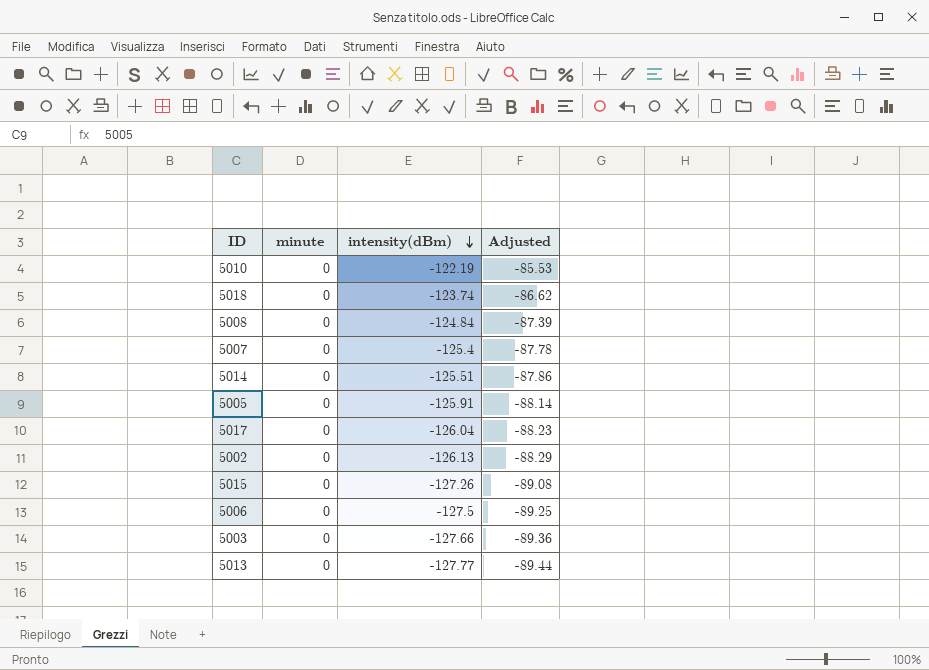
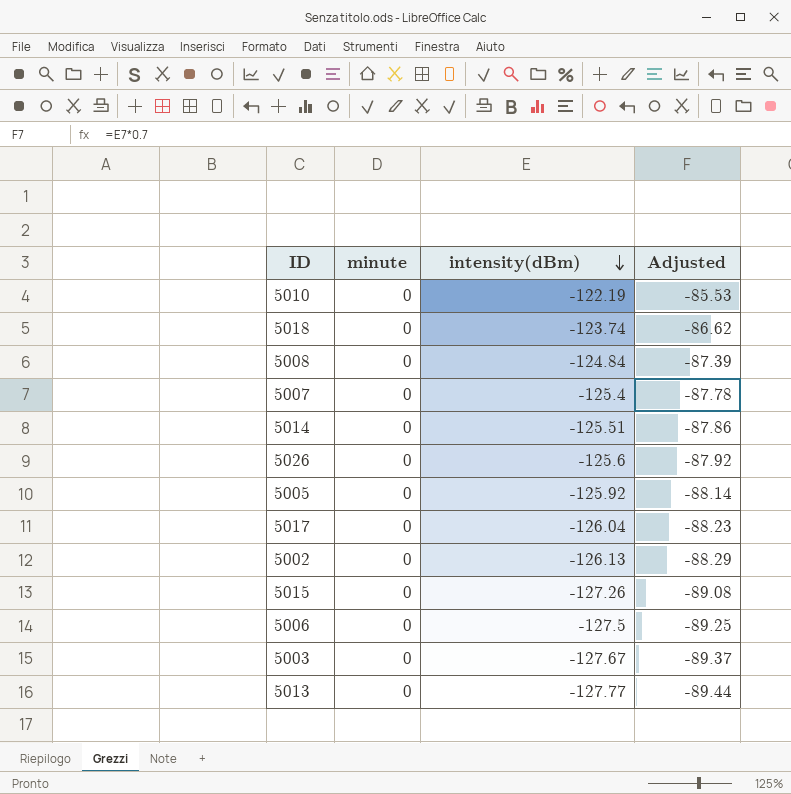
row 5026: none -> 0 | -125.6 | -87.92
5005 | intensity(dBm): -125.91 -> -125.92
5003 | intensity(dBm): -127.66 -> -127.67
5003 | Adjusted: -89.36 -> -89.37

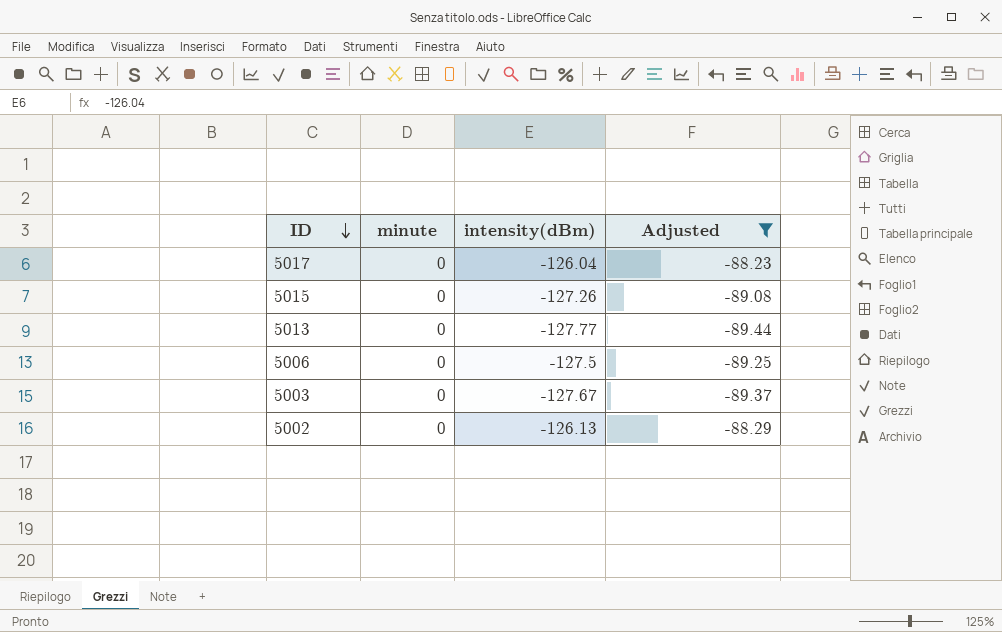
filter: none -> Adjusted <= -88.23
row order: intensity(dBm) descending -> ID descending

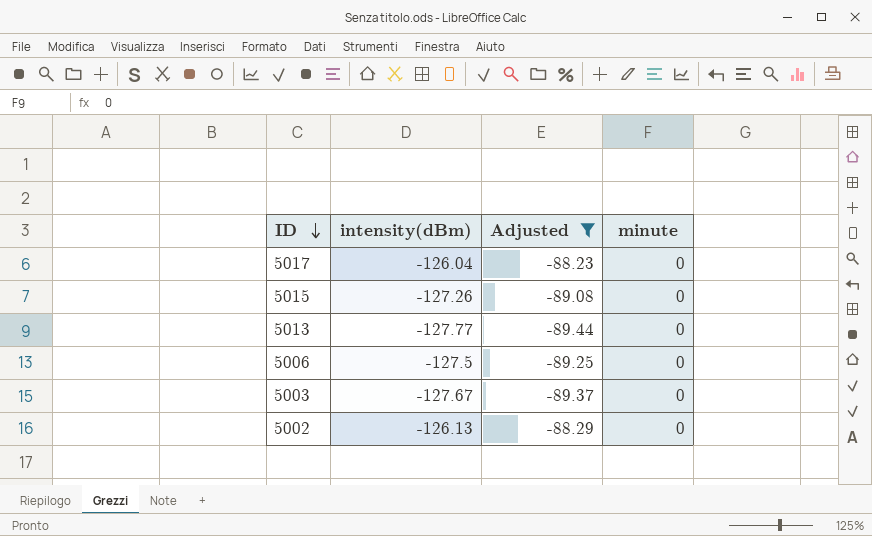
column minute | position: 2 -> 4

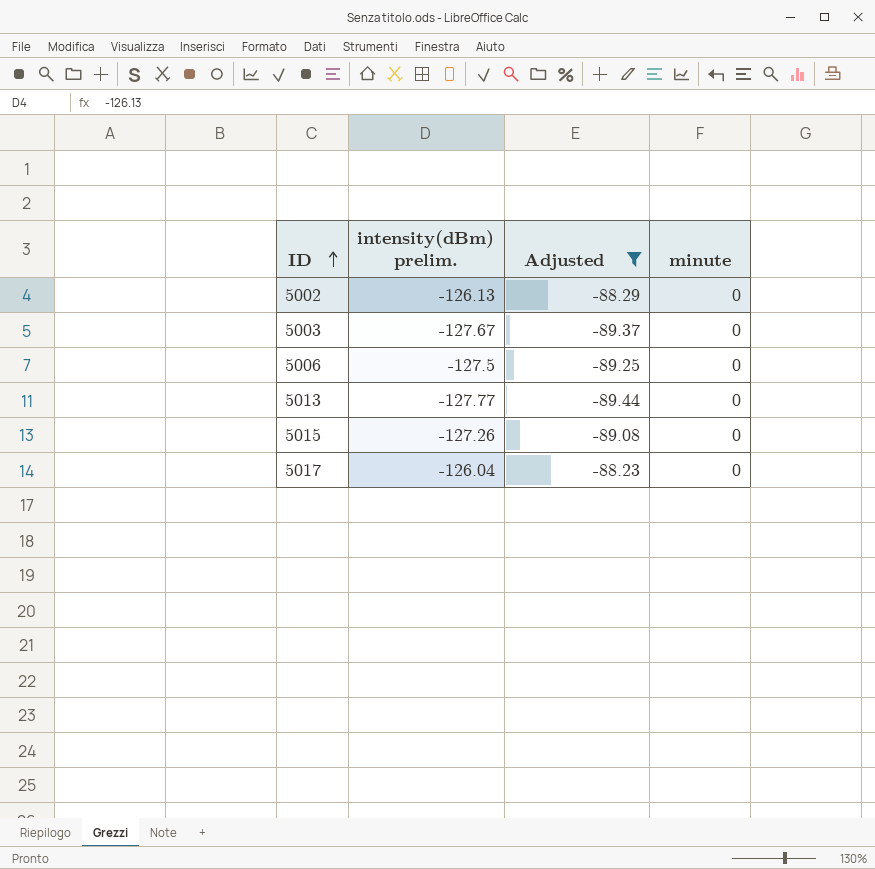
row order: ID descending -> ID ascending
column name: intensity(dBm) -> intensity(dBm) prelim.

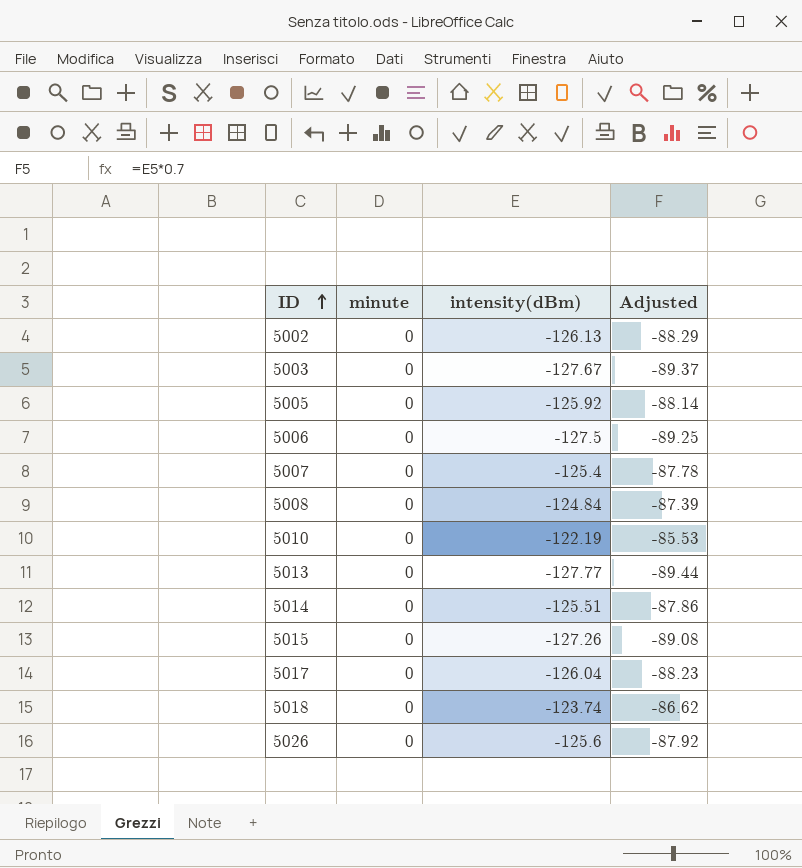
filter: Adjusted <= -88.23 -> none
column minute | position: 4 -> 2
column name: intensity(dBm) prelim. -> intensity(dBm)

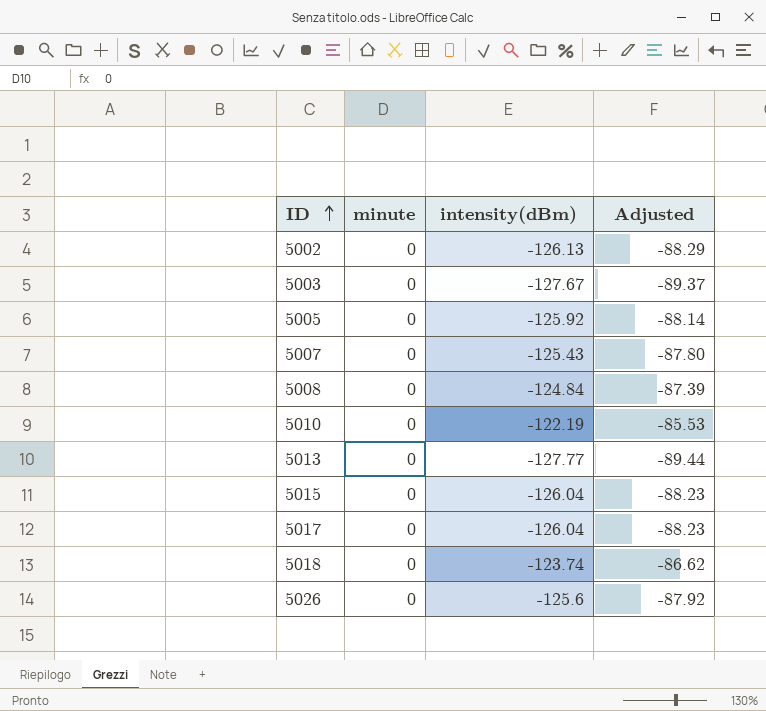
row 5006: 0 | -127.5 | -89.25 -> none
row 5014: 0 | -125.51 | -87.86 -> none
5007 | intensity(dBm): -125.4 -> -125.43
5007 | Adjusted: -87.78 -> -87.80
5015 | intensity(dBm): -127.26 -> -126.04
5015 | Adjusted: -89.08 -> -88.23

